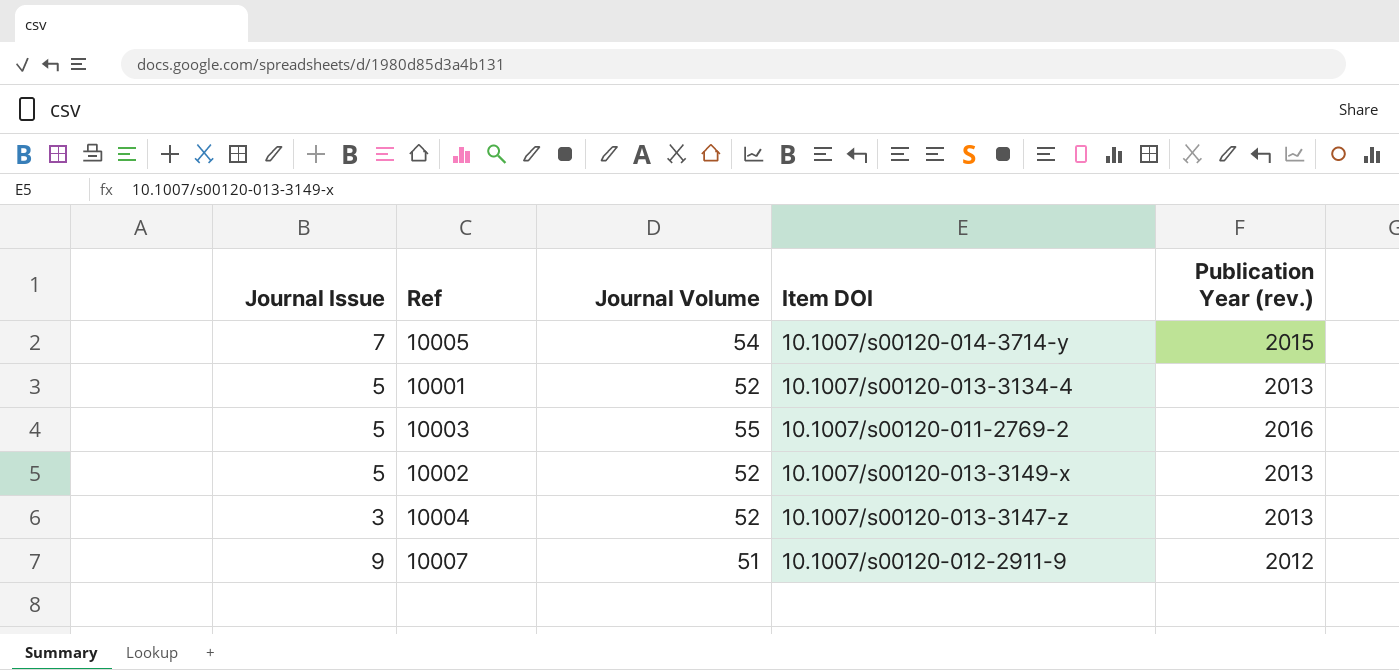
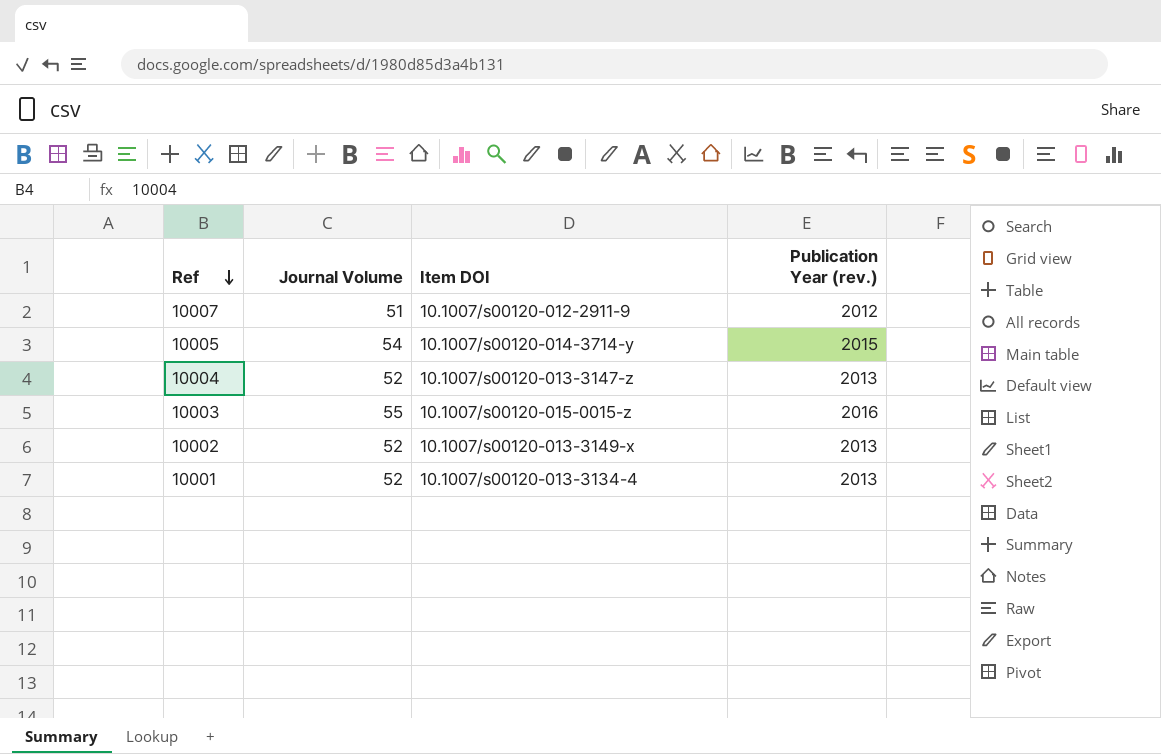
row order: none -> Ref descending
column Journal Issue | position: 1 -> none
10003 | Item DOI: 10.1007/s00120-011-2769-2 -> 10.1007/s00120-015-0015-z

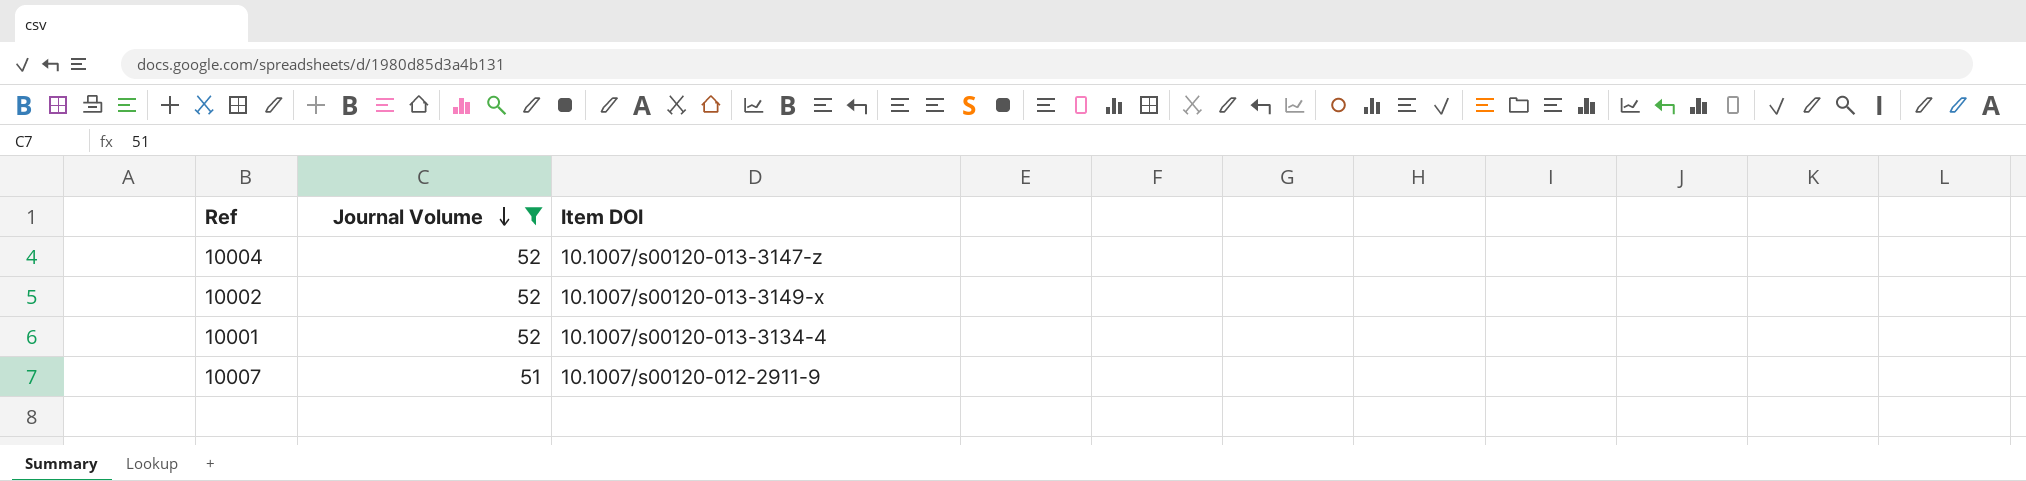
filter: none -> Journal Volume <= 52
row order: Ref descending -> Journal Volume descending
column Publication Year (rev.) | position: 4 -> none

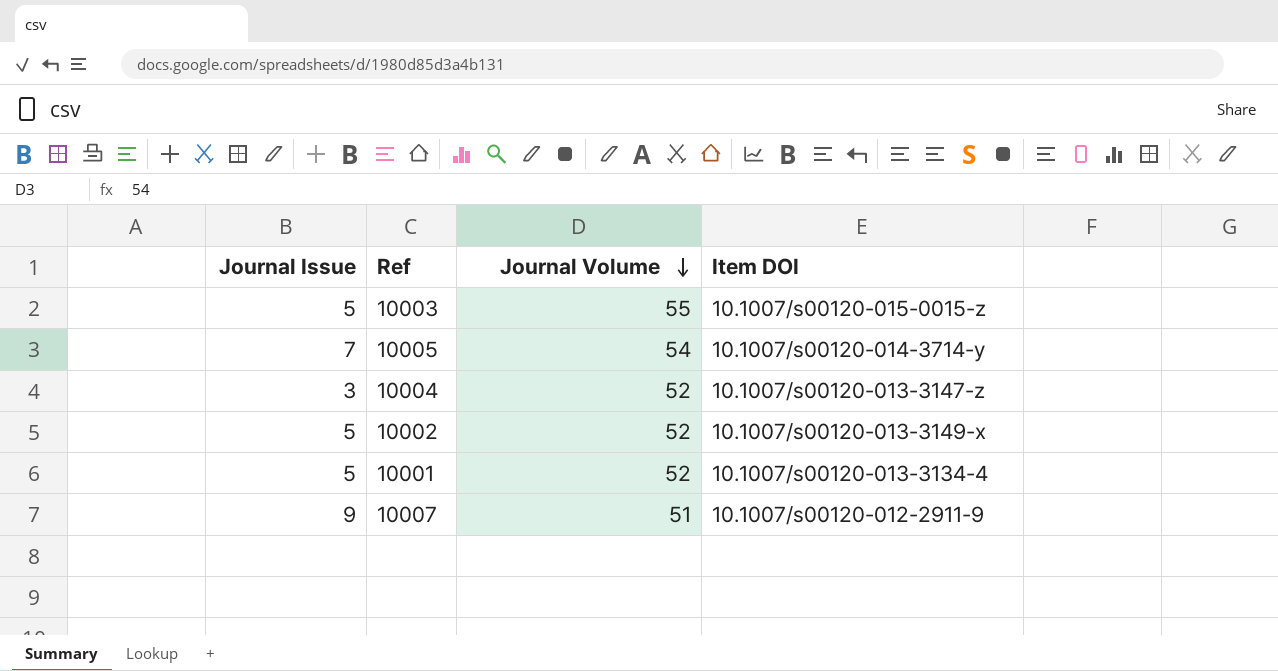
filter: Journal Volume <= 52 -> none
column Journal Issue | position: none -> 1

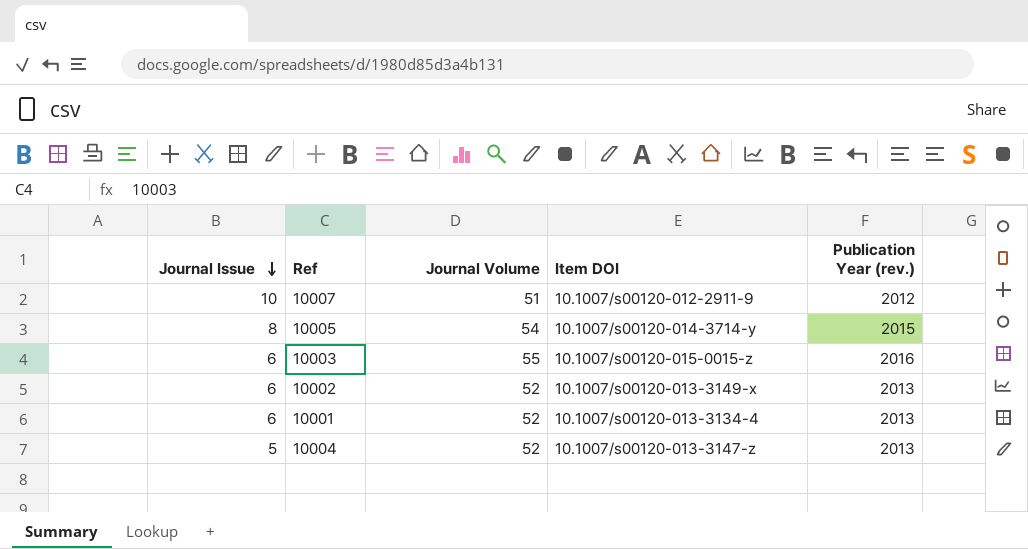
row order: Journal Volume descending -> Journal Issue descending
column Publication Year (rev.) | position: none -> 5
10007 | Journal Issue: 9 -> 10
10005 | Journal Issue: 7 -> 8
10003 | Journal Issue: 5 -> 6
10002 | Journal Issue: 5 -> 6
10001 | Journal Issue: 5 -> 6
10004 | Journal Issue: 3 -> 5

